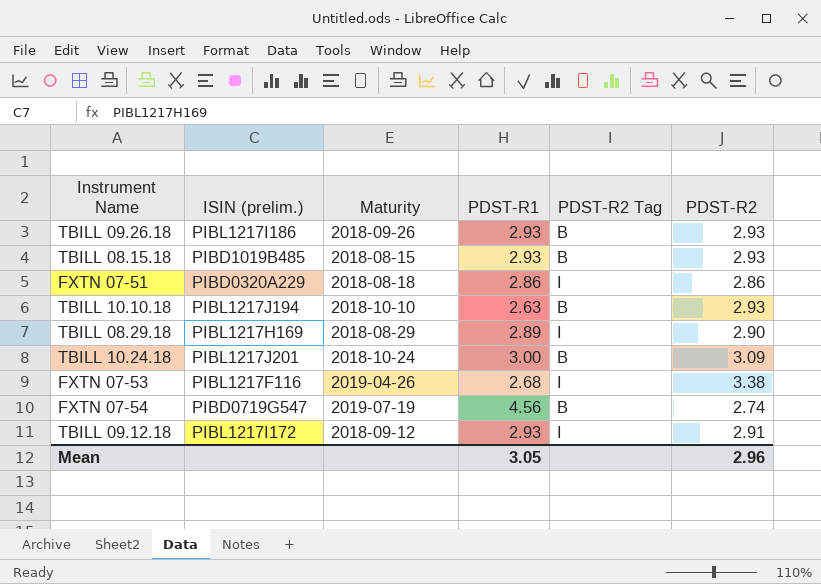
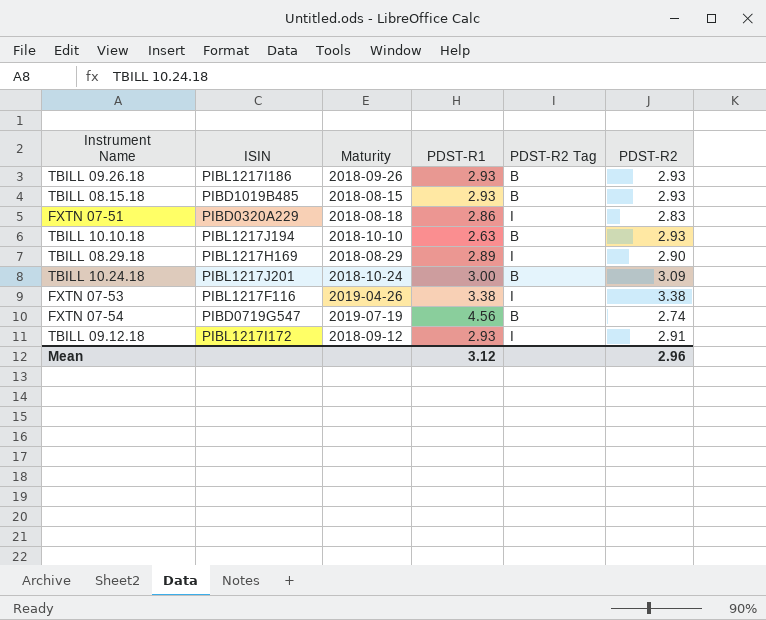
column name: ISIN (prelim.) -> ISIN
FXTN 07-51 | PDST-R2: 2.86 -> 2.83
FXTN 07-53 | PDST-R1: 2.68 -> 3.38
Mean | PDST-R1: 3.05 -> 3.12

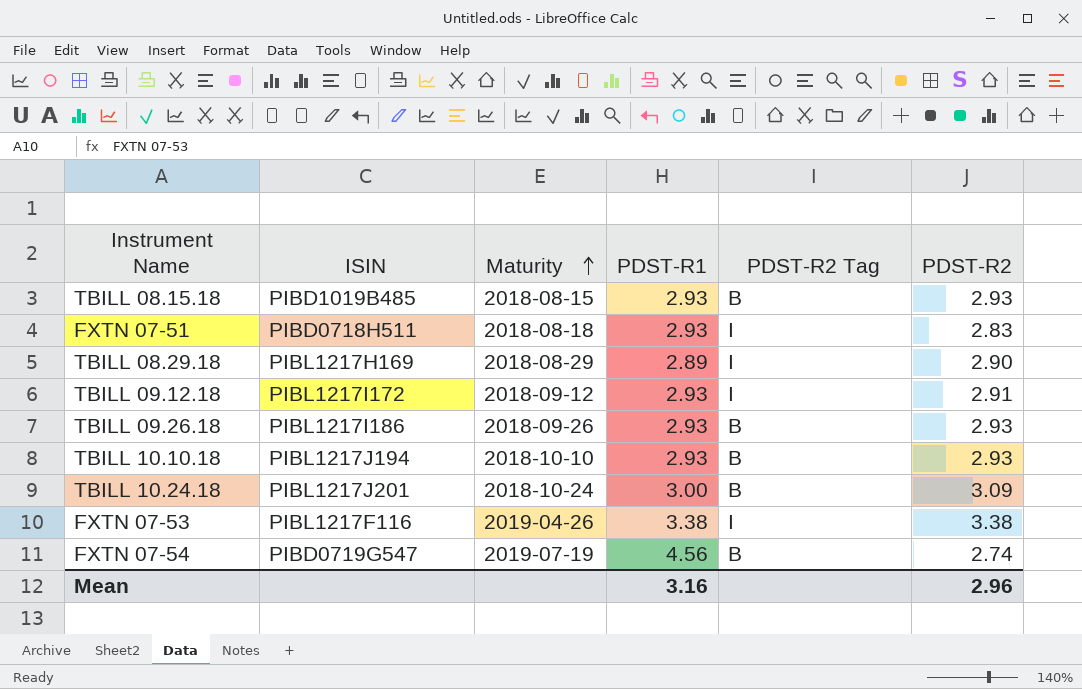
row order: none -> Maturity ascending
FXTN 07-51 | ISIN: PIBD0320A229 -> PIBD0718H511
FXTN 07-51 | PDST-R1: 2.86 -> 2.93
TBILL 10.10.18 | PDST-R1: 2.63 -> 2.93
Mean | PDST-R1: 3.12 -> 3.16

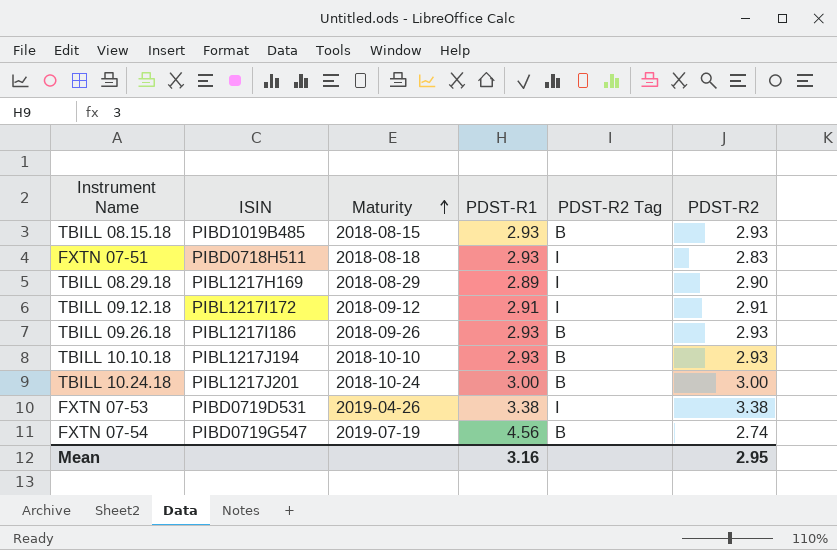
TBILL 09.12.18 | PDST-R1: 2.93 -> 2.91
TBILL 10.24.18 | PDST-R2: 3.09 -> 3.00
FXTN 07-53 | ISIN: PIBL1217F116 -> PIBD0719D531
Mean | PDST-R2: 2.96 -> 2.95

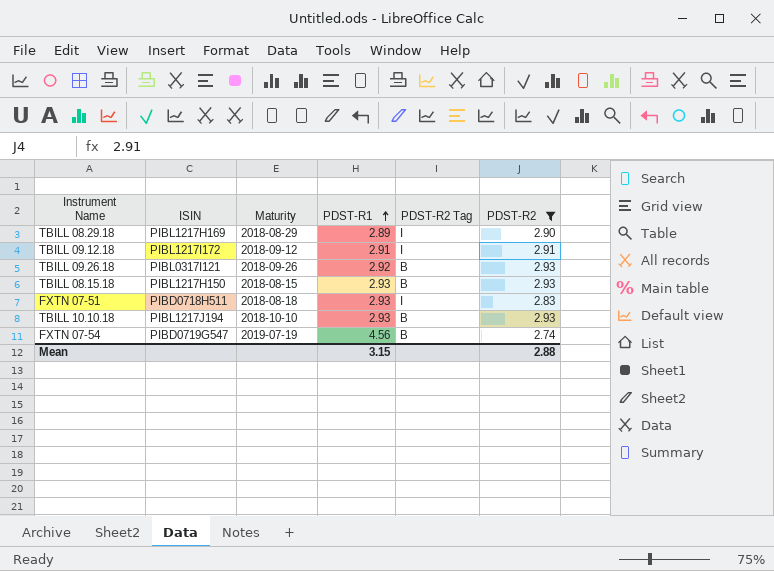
filter: none -> PDST-R2 <= 2.93
row order: Maturity ascending -> PDST-R1 ascending
TBILL 09.26.18 | ISIN: PIBL1217I186 -> PIBL0317I121
TBILL 09.26.18 | PDST-R1: 2.93 -> 2.92
TBILL 08.15.18 | ISIN: PIBD1019B485 -> PIBL1217H150
Mean | PDST-R1: 3.16 -> 3.15
Mean | PDST-R2: 2.95 -> 2.88

